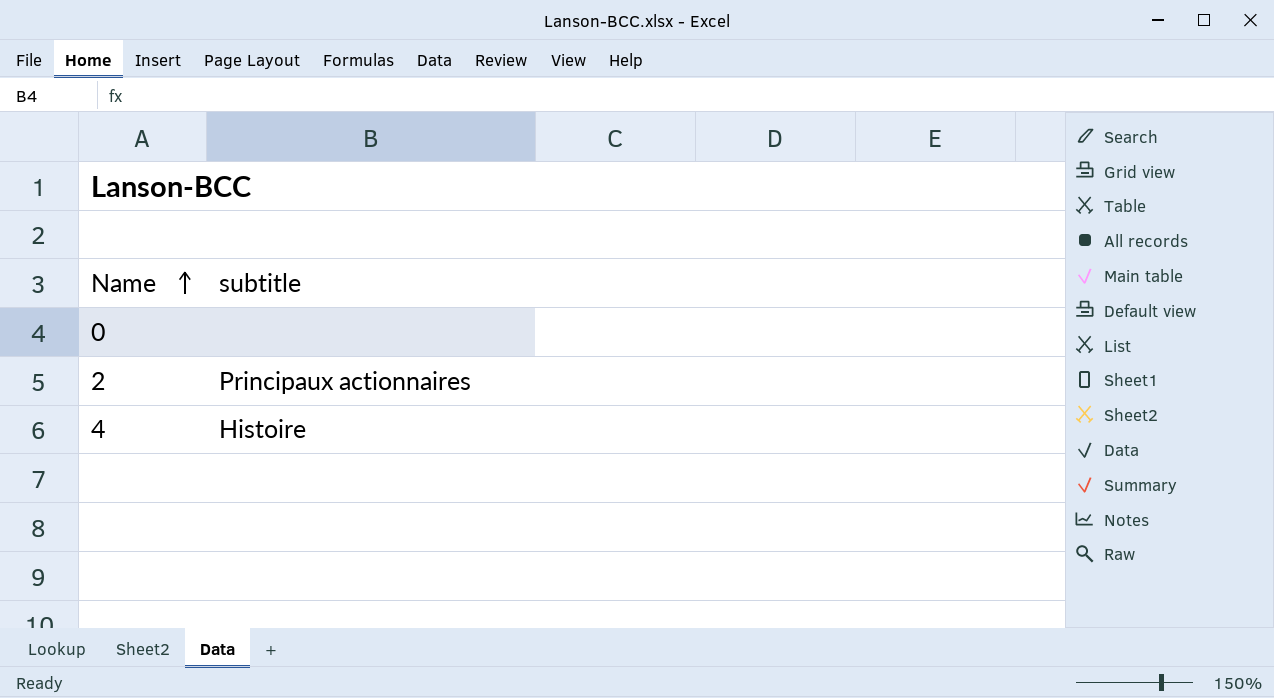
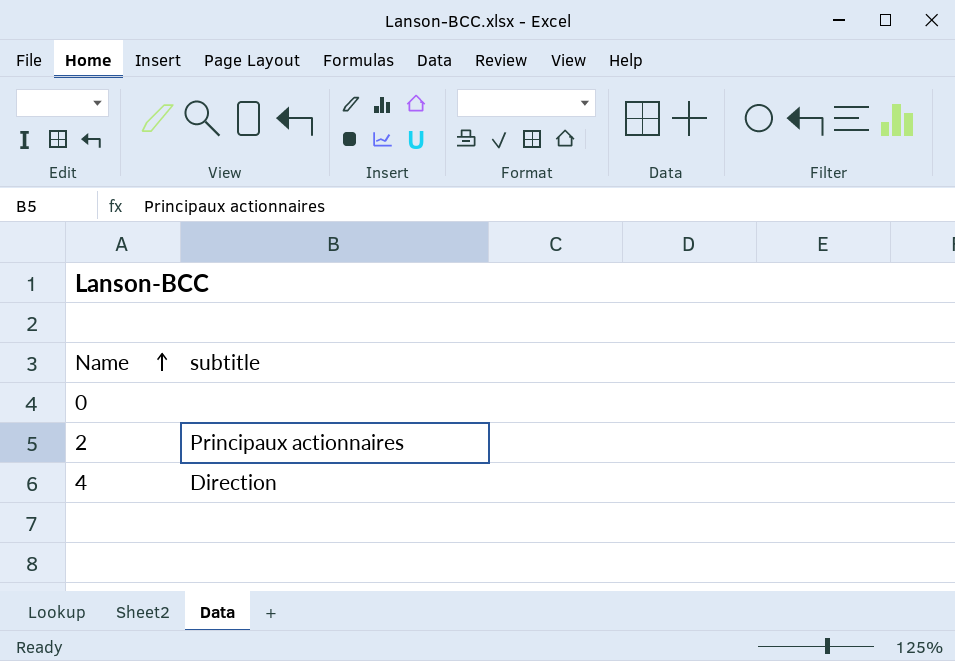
4 | subtitle: Histoire -> Direction

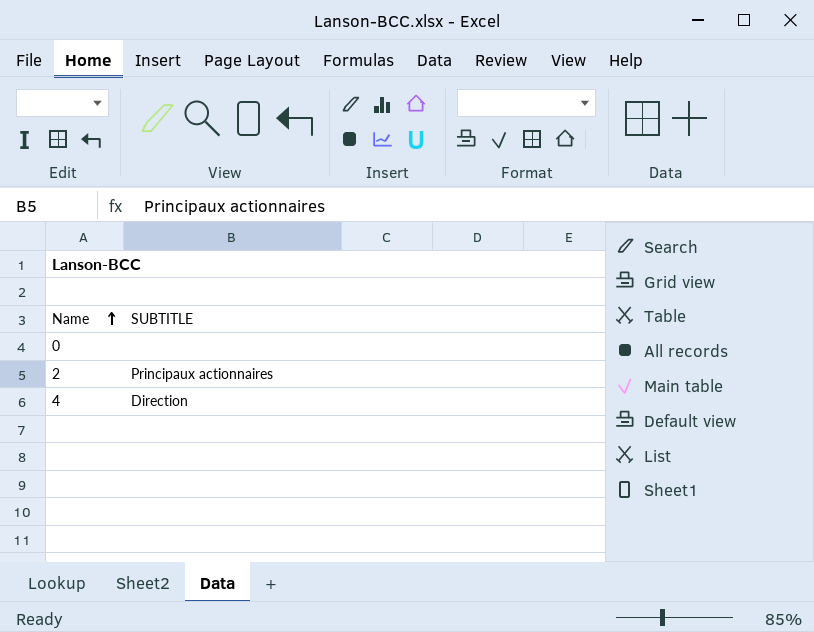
column name: subtitle -> SUBTITLE

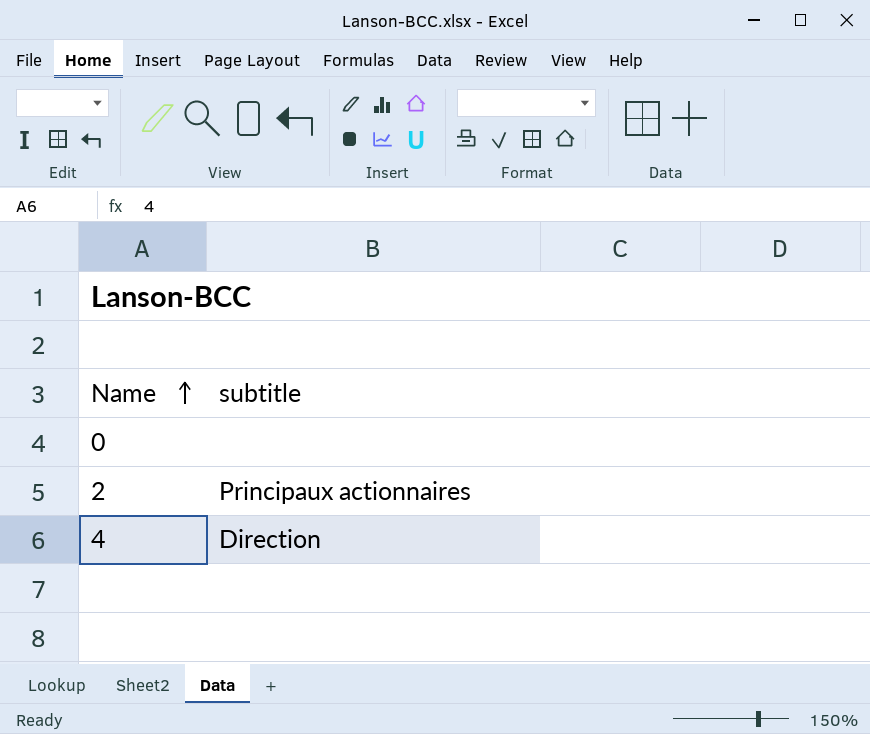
column name: SUBTITLE -> subtitle

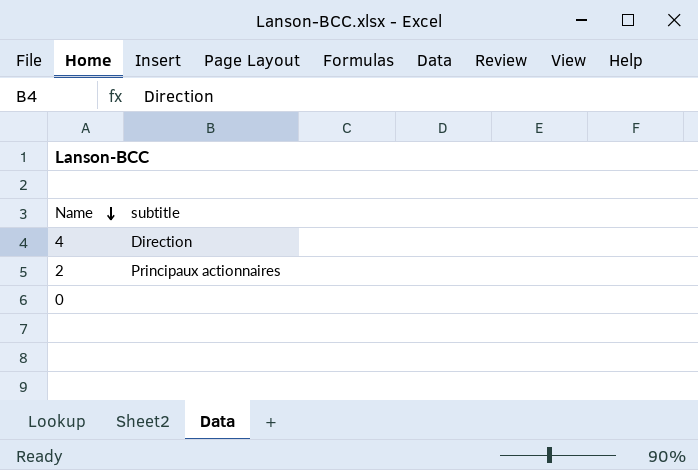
row order: Name ascending -> Name descending

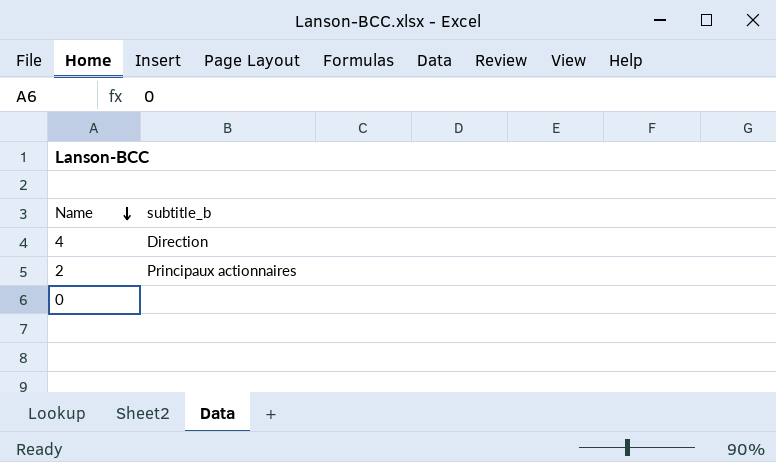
column name: subtitle -> subtitle_b

